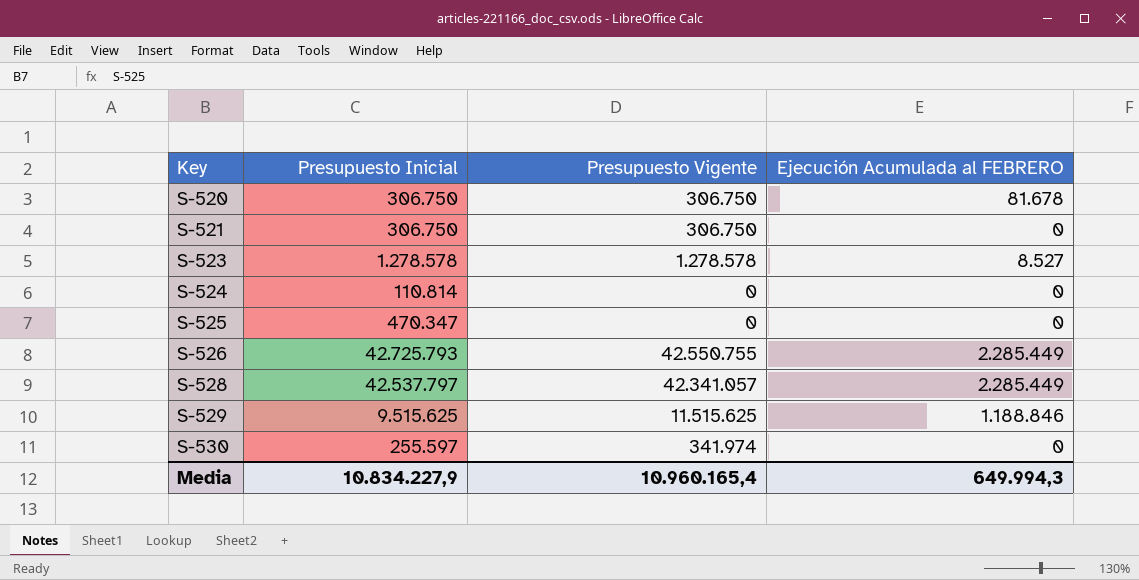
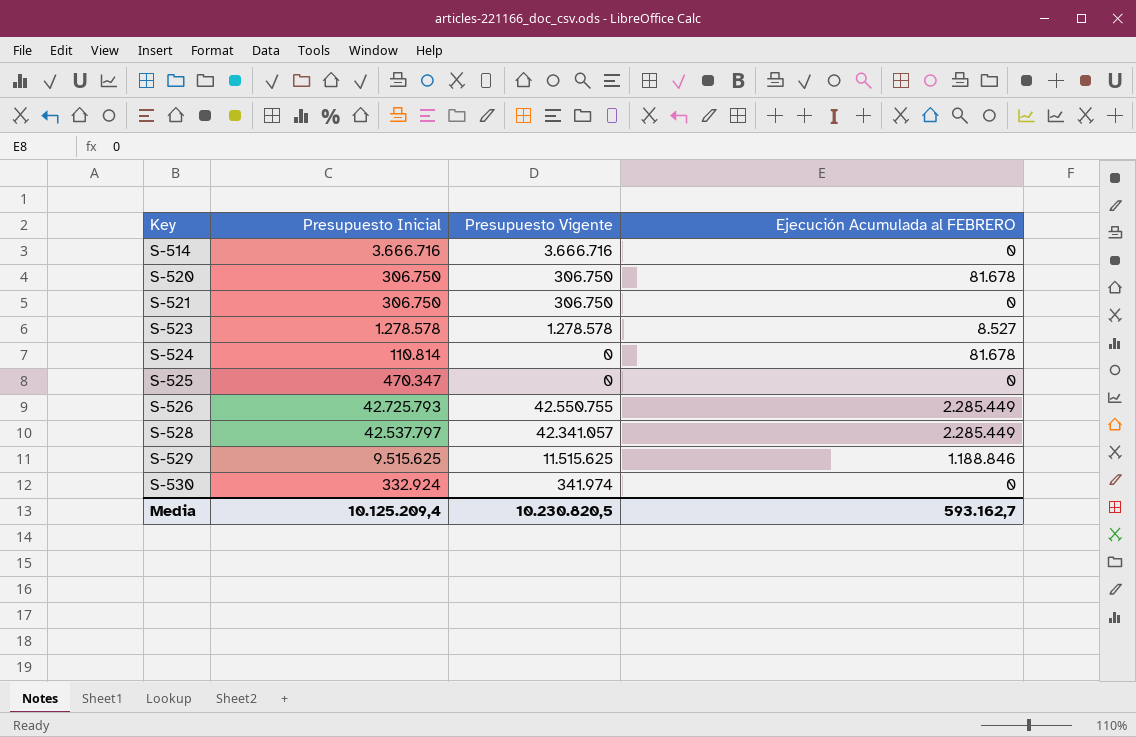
row S-514: none -> 3.666.716 | 3.666.716 | 0
S-524 | Ejecución Acumulada al FEBRERO: 0 -> 81.678
S-530 | Presupuesto Inicial: 255.597 -> 332.924
Media | Presupuesto Inicial: 10.834.227,9 -> 10.125.209,4
Media | Presupuesto Vigente: 10.960.165,4 -> 10.230.820,5
Media | Ejecución Acumulada al FEBRERO: 649.994,3 -> 593.162,7

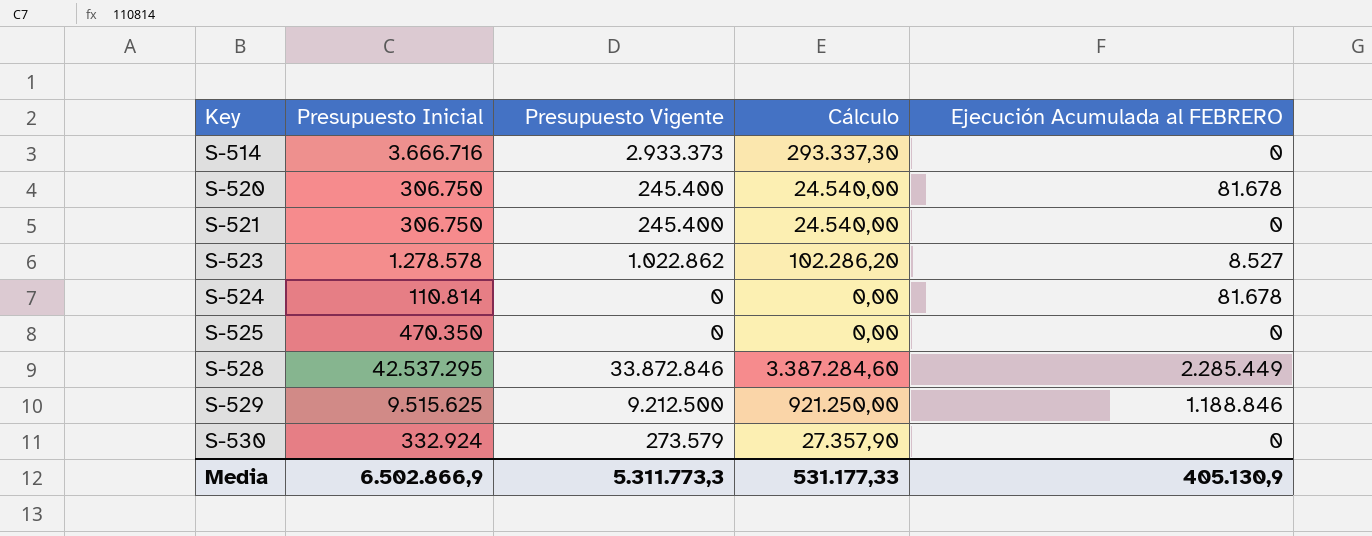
column Cálculo | formula: none -> [Presupuesto Vigente] * 0,1
row S-526: 42.725.793 | 42.550.755 | 2.285.449 -> none
S-514 | Presupuesto Vigente: 3.666.716 -> 2.933.373
S-520 | Presupuesto Vigente: 306.750 -> 245.400
S-521 | Presupuesto Vigente: 306.750 -> 245.400
S-523 | Presupuesto Vigente: 1.278.578 -> 1.022.862
S-525 | Presupuesto Inicial: 470.347 -> 470.350
S-528 | Presupuesto Inicial: 42.537.797 -> 42.537.295
S-528 | Presupuesto Vigente: 42.341.057 -> 33.872.846
S-529 | Presupuesto Vigente: 11.515.625 -> 9.212.500
S-530 | Presupuesto Vigente: 341.974 -> 273.579
Media | Presupuesto Inicial: 10.125.209,4 -> 6.502.866,9
Media | Presupuesto Vigente: 10.230.820,5 -> 5.311.773,3
Media | Ejecución Acumulada al FEBRERO: 593.162,7 -> 405.130,9

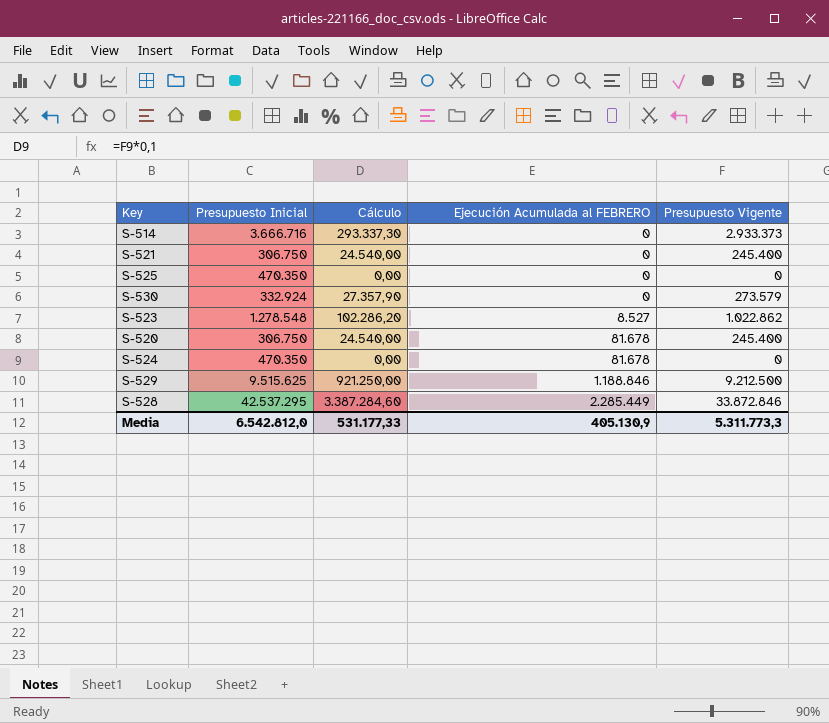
row order: Key ascending -> Ejecución Acumulada al FEBRERO ascending
column Presupuesto Vigente | position: 3 -> 5
S-523 | Presupuesto Inicial: 1.278.578 -> 1.278.548
S-524 | Presupuesto Inicial: 110.814 -> 470.350
Media | Presupuesto Inicial: 6.502.866,9 -> 6.542.812,0

